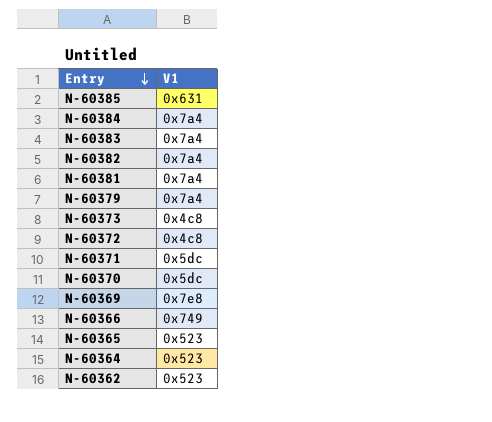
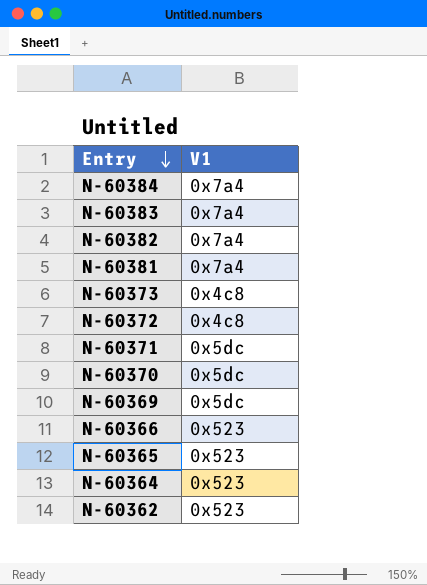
row N-60385: 0x631 -> none
row N-60379: 0x7a4 -> none
N-60369 | V1: 0x7e8 -> 0x5dc
N-60366 | V1: 0x749 -> 0x523

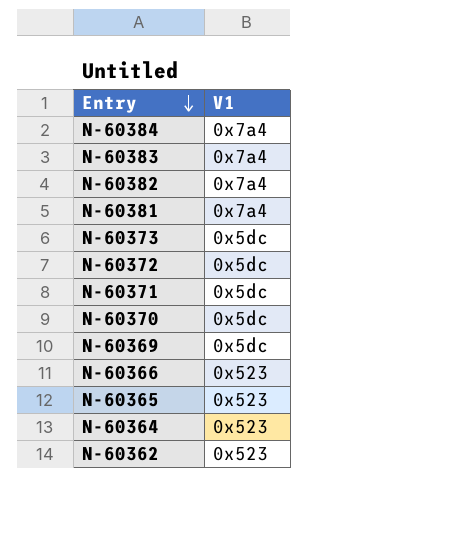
N-60373 | V1: 0x4c8 -> 0x5dc
N-60372 | V1: 0x4c8 -> 0x5dc

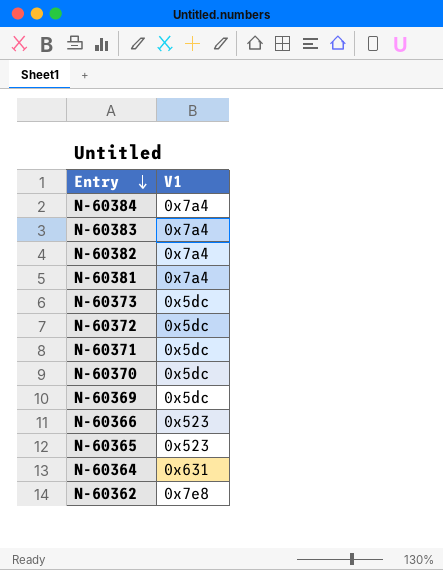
N-60364 | V1: 0x523 -> 0x631
N-60362 | V1: 0x523 -> 0x7e8

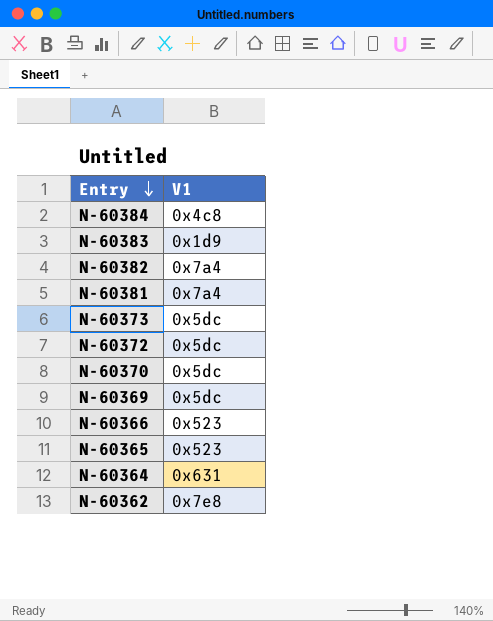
row N-60371: 0x5dc -> none
N-60384 | V1: 0x7a4 -> 0x4c8
N-60383 | V1: 0x7a4 -> 0x1d9

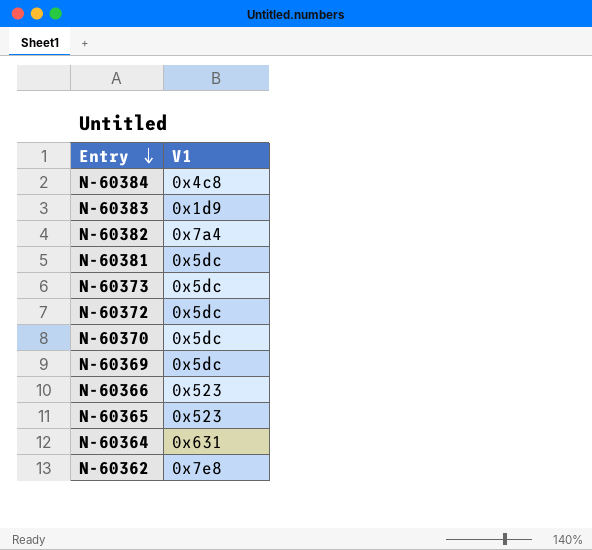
N-60381 | V1: 0x7a4 -> 0x5dc

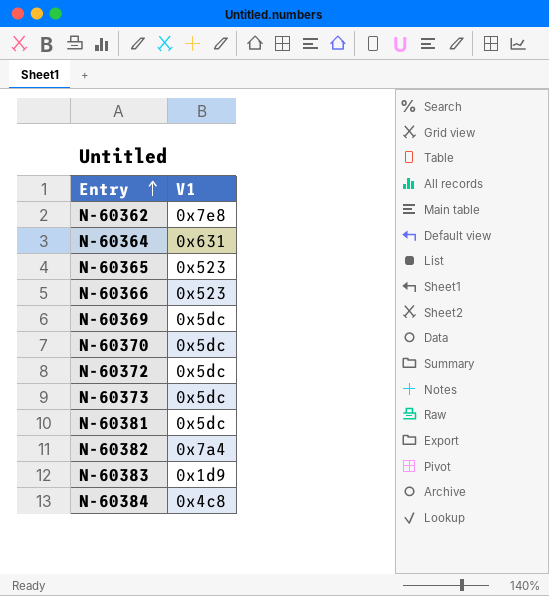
row order: Entry descending -> Entry ascending

